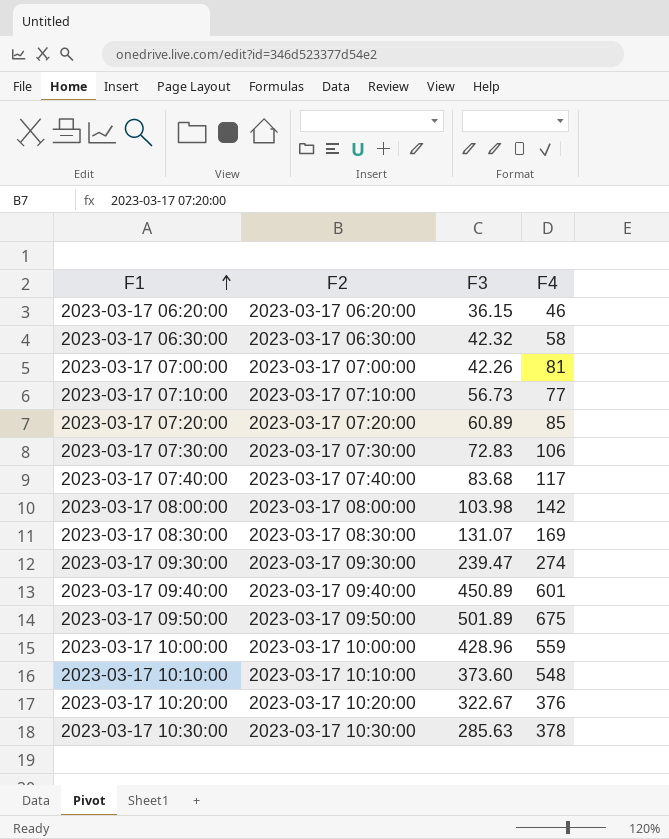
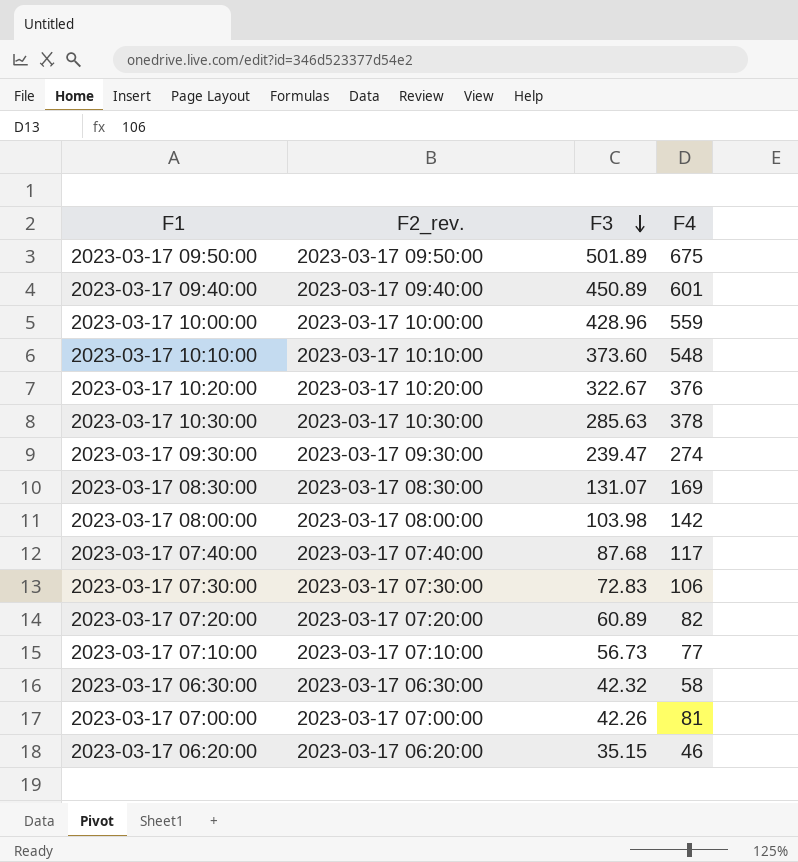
row order: F1 ascending -> F3 descending
column name: F2 -> F2_rev.
2023-03-17 07:40:00 | F3: 83.68 -> 87.68
2023-03-17 07:20:00 | F4: 85 -> 82
2023-03-17 06:20:00 | F3: 36.15 -> 35.15

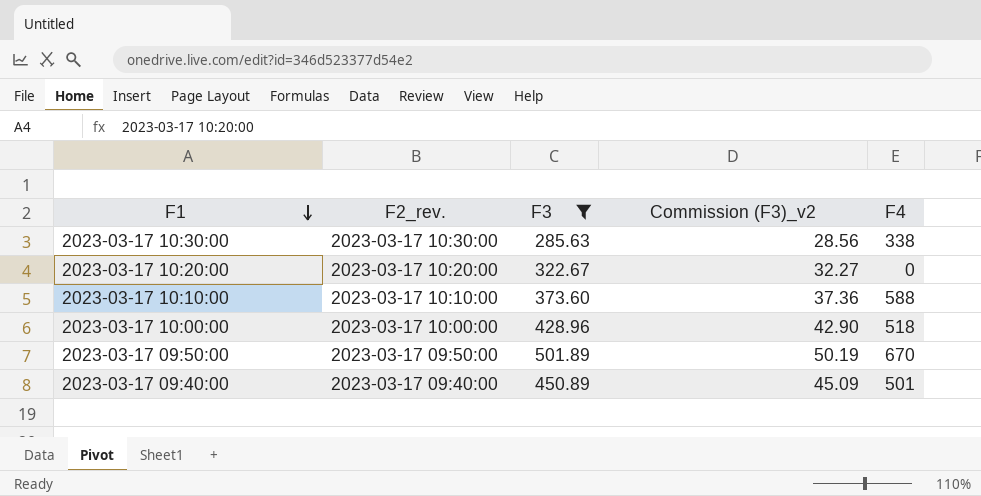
filter: none -> F3 >= 285.63
row order: F3 descending -> F1 descending
column Commission (F3)_v2 | formula: none -> [F3] * 0.1
2023-03-17 10:30:00 | F4: 378 -> 338
2023-03-17 10:20:00 | F4: 376 -> 0
2023-03-17 10:10:00 | F4: 548 -> 588
2023-03-17 10:00:00 | F4: 559 -> 518
2023-03-17 09:50:00 | F4: 675 -> 670
2023-03-17 09:40:00 | F4: 601 -> 501

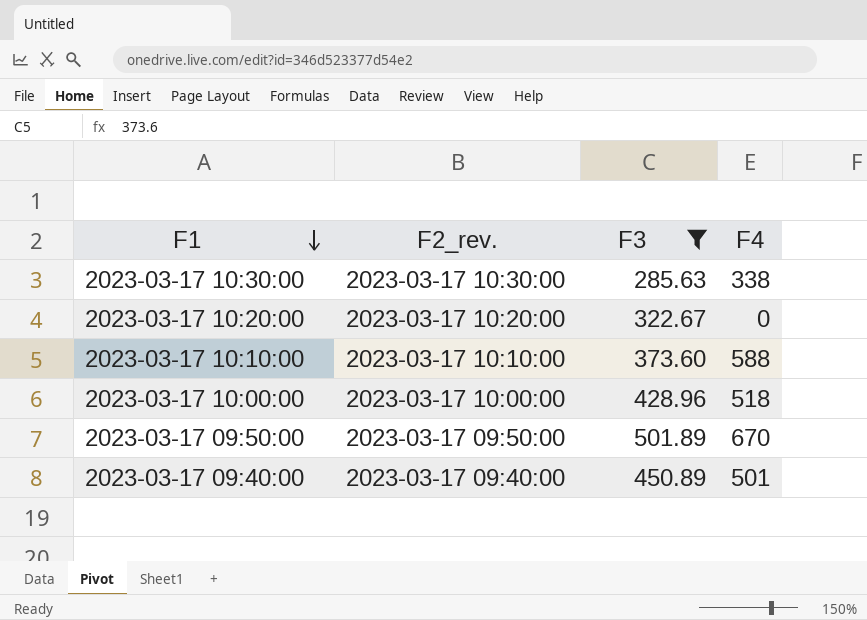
column Commission (F3)_v2 | formula: [F3] * 0.1 -> none

